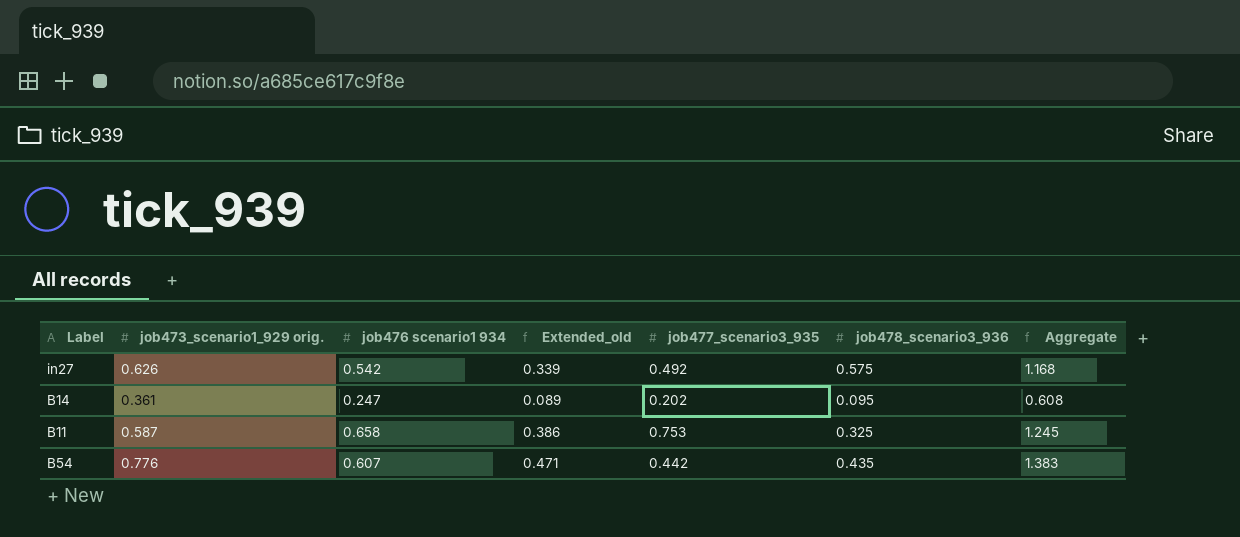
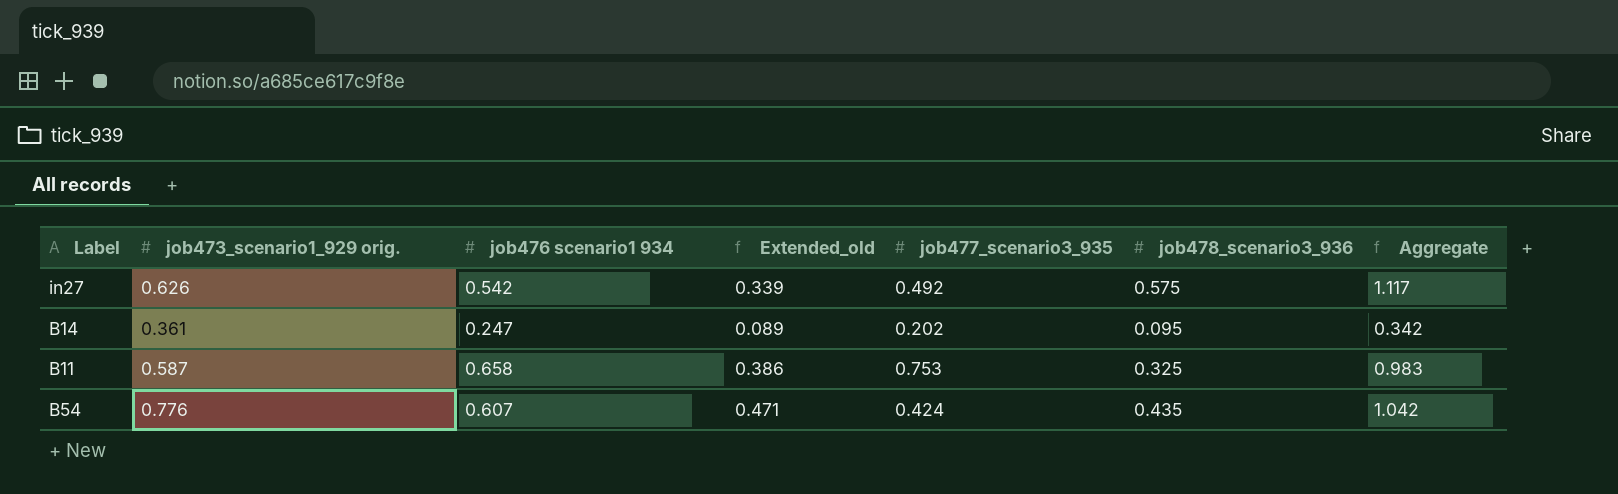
column Aggregate | formula: [job473_scenario1_929 orig.] + [job476 scenario1 934] -> [job476 scenario1 934] + [job478_scenario3_936]
B54 | job477_scenario3_935: 0.442 -> 0.424

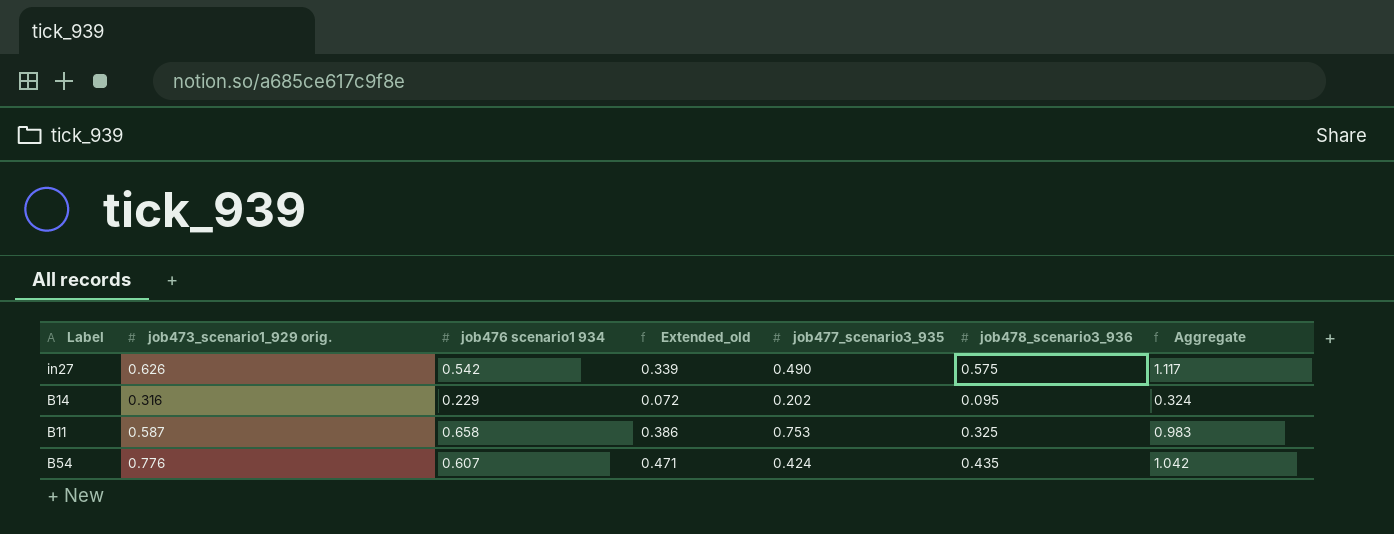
in27 | job477_scenario3_935: 0.492 -> 0.490
B14 | job473_scenario1_929 orig.: 0.361 -> 0.316
B14 | job476 scenario1 934: 0.247 -> 0.229
B14 | Extended_old: 0.089 -> 0.072
B14 | Aggregate: 0.342 -> 0.324

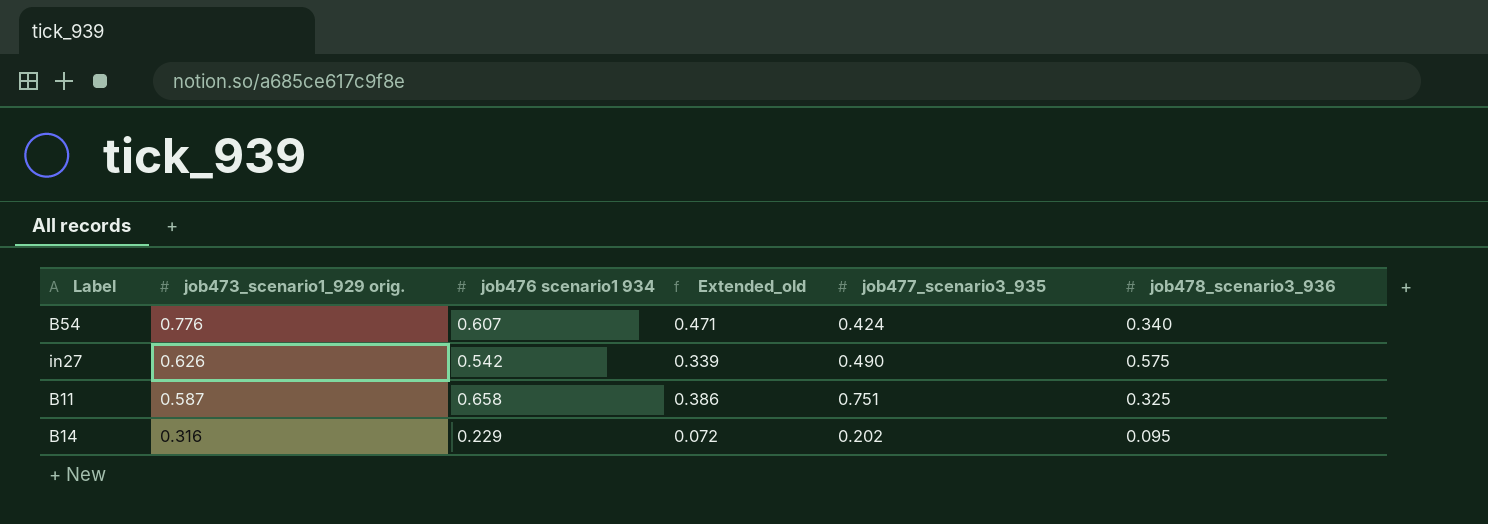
row order: none -> job473_scenario1_929 orig. descending
column Aggregate | formula: [job476 scenario1 934] + [job478_scenario3_936] -> none
B54 | job478_scenario3_936: 0.435 -> 0.340
B11 | job477_scenario3_935: 0.753 -> 0.751

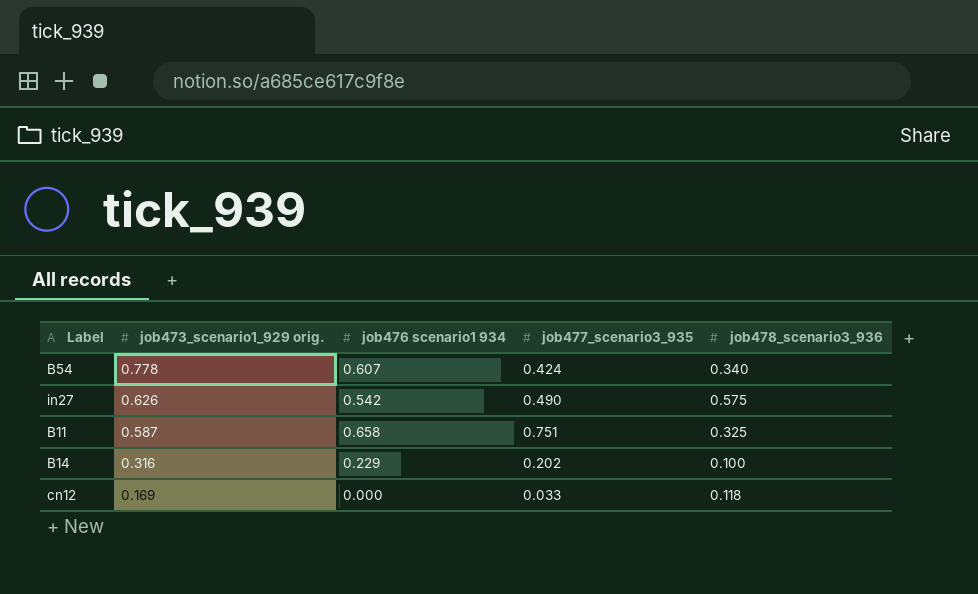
column Extended_old | formula: [job473_scenario1_929 orig.] * [job476 scenario1 934] -> none
B54 | job473_scenario1_929 orig.: 0.776 -> 0.778
B14 | job478_scenario3_936: 0.095 -> 0.100
row cn12: none -> 0.169 | 0.000 | 0.033 | 0.118

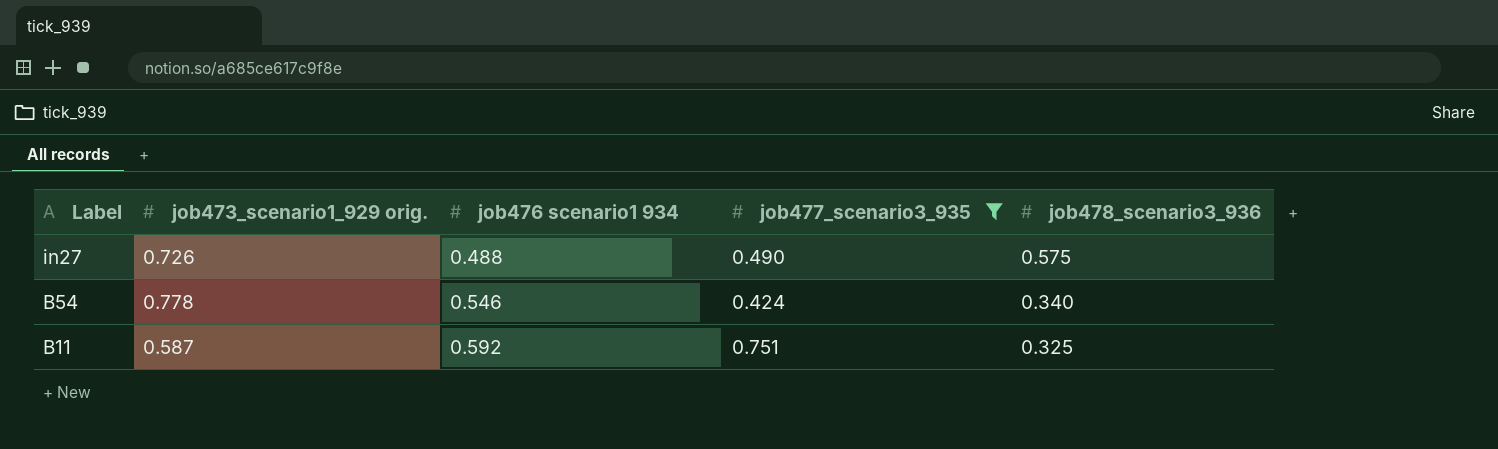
filter: none -> job477_scenario3_935 >= 0.424
row order: job473_scenario1_929 orig. descending -> Label descending
in27 | job473_scenario1_929 orig.: 0.626 -> 0.726
in27 | job476 scenario1 934: 0.542 -> 0.488
B54 | job476 scenario1 934: 0.607 -> 0.546
B11 | job476 scenario1 934: 0.658 -> 0.592

